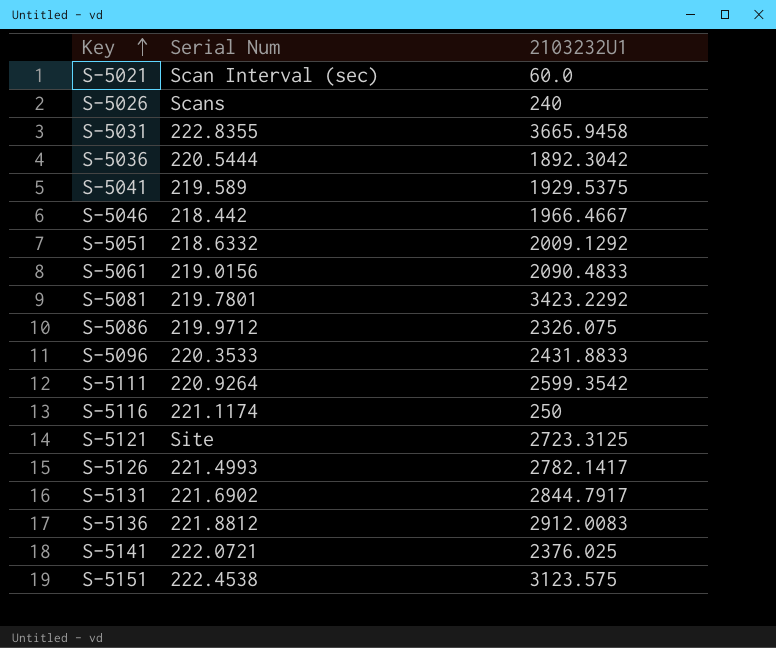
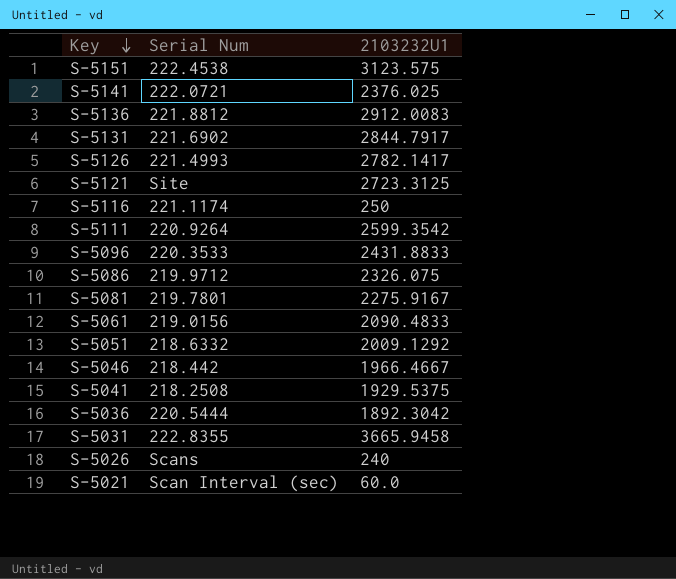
row order: Key ascending -> Key descending
S-5081 | 2103232U1: 3423.2292 -> 2275.9167
S-5041 | Serial Num: 219.589 -> 218.2508

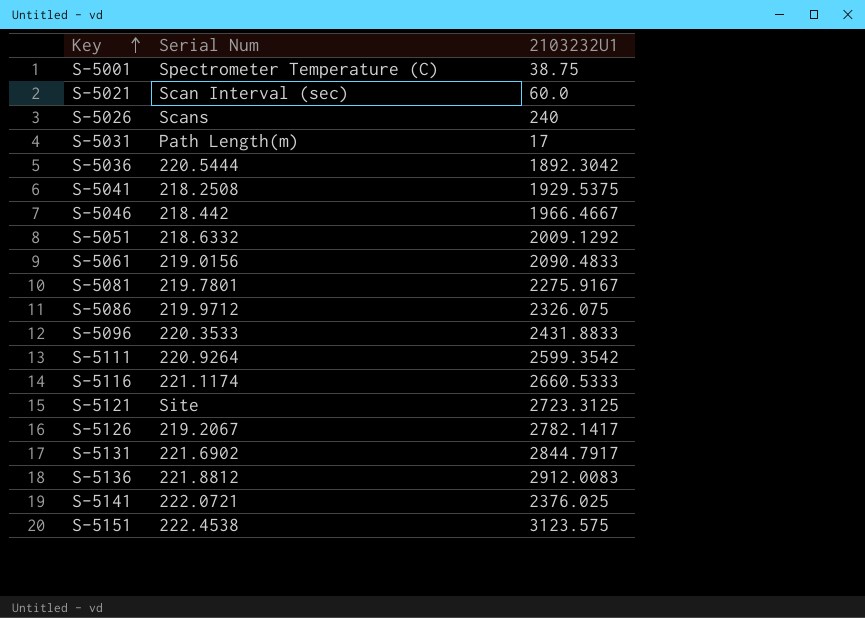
row order: Key descending -> Key ascending
row S-5001: none -> Spectrometer Temperature (C) | 38.75
S-5031 | Serial Num: 222.8355 -> Path Length(m)
S-5031 | 2103232U1: 3665.9458 -> 17
S-5116 | 2103232U1: 250 -> 2660.5333
S-5126 | Serial Num: 221.4993 -> 219.2067

